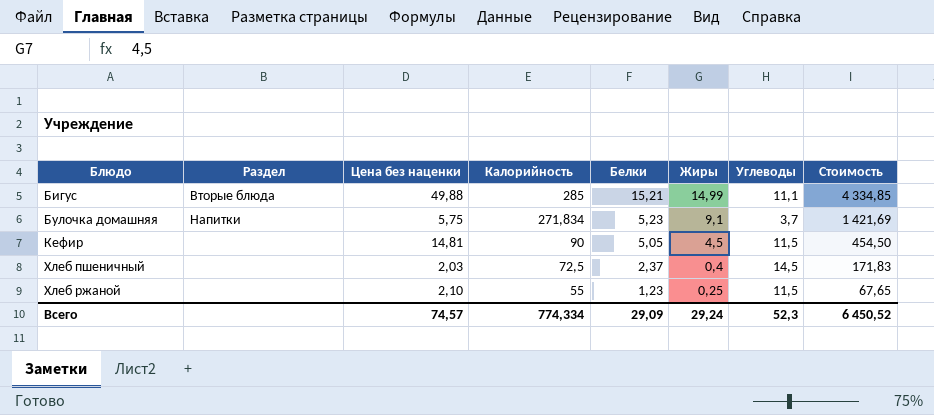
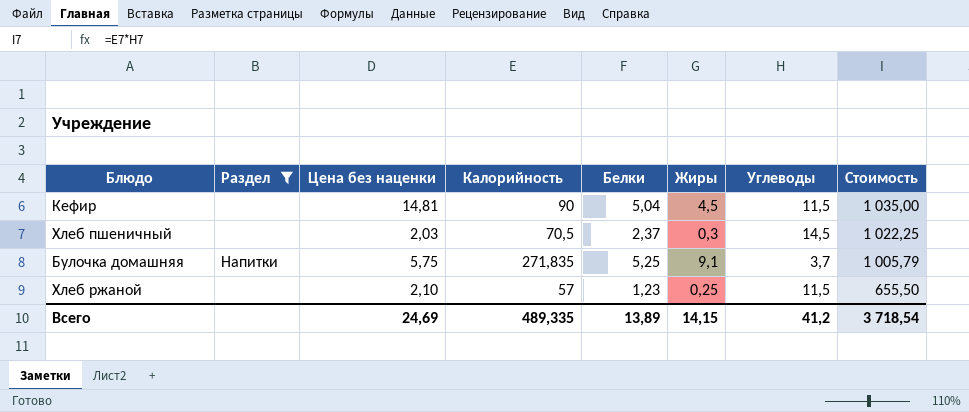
filter: none -> Раздел != Вторые блюда
row order: Блюдо ascending -> Стоимость descending
column Стоимость | formula: [Калорийность] * [Белки] -> [Калорийность] * [Углеводы]
Кефир | Белки: 5,05 -> 5,04
Хлеб пшеничный | Калорийность: 72,5 -> 70,5
Хлеб пшеничный | Жиры: 0,4 -> 0,3
Булочка домашняя | Калорийность: 271,834 -> 271,835
Булочка домашняя | Белки: 5,23 -> 5,25
Хлеб ржаной | Калорийность: 55 -> 57
Всего | Цена без наценки: 74,57 -> 24,69
Всего | Калорийность: 774,334 -> 489,335
Всего | Белки: 29,09 -> 13,89
Всего | Жиры: 29,24 -> 14,15
Всего | Углеводы: 52,3 -> 41,2
Всего | Стоимость: 6 450,52 -> 3 718,54

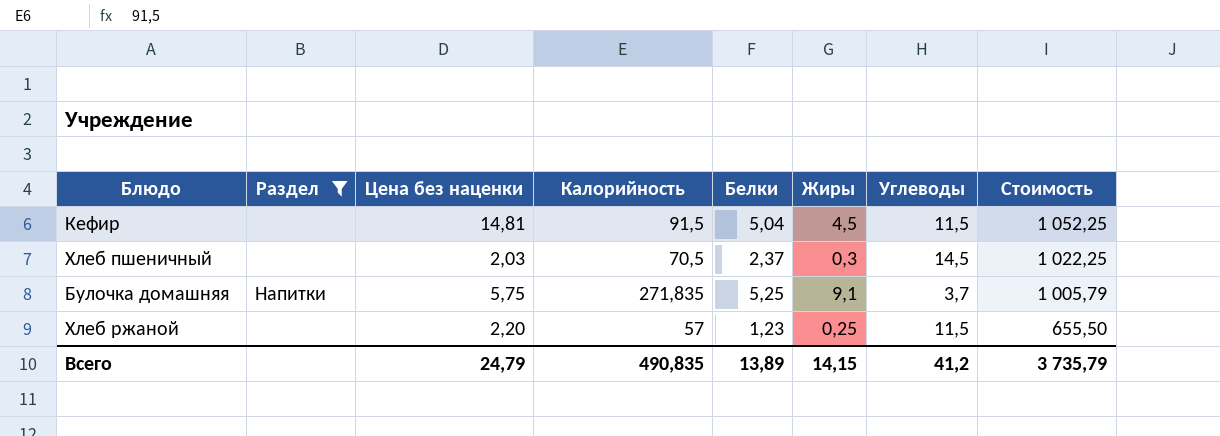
Кефир | Калорийность: 90 -> 91,5
Кефир | Стоимость: 1 035,00 -> 1 052,25
Хлеб ржаной | Цена без наценки: 2,10 -> 2,20
Всего | Цена без наценки: 24,69 -> 24,79
Всего | Калорийность: 489,335 -> 490,835
Всего | Стоимость: 3 718,54 -> 3 735,79

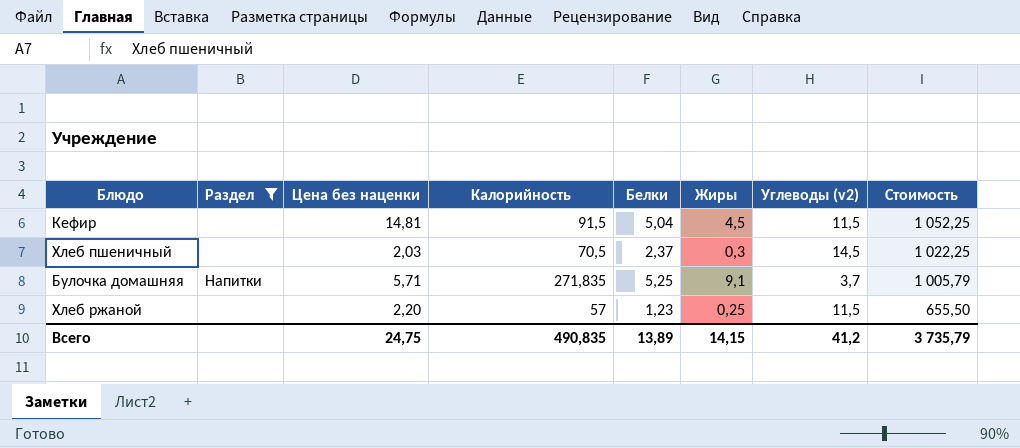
column name: Углеводы -> Углеводы (v2)
Булочка домашняя | Цена без наценки: 5,75 -> 5,71
Всего | Цена без наценки: 24,79 -> 24,75

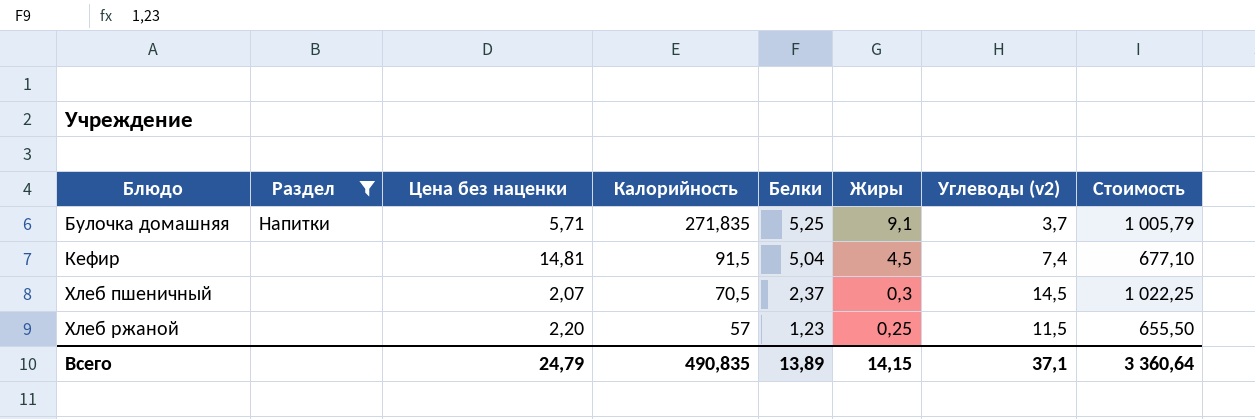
row order: Стоимость descending -> Блюдо ascending
Кефир | Углеводы (v2): 11,5 -> 7,4
Кефир | Стоимость: 1 052,25 -> 677,10
Хлеб пшеничный | Цена без наценки: 2,03 -> 2,07
Всего | Цена без наценки: 24,75 -> 24,79
Всего | Углеводы (v2): 41,2 -> 37,1
Всего | Стоимость: 3 735,79 -> 3 360,64

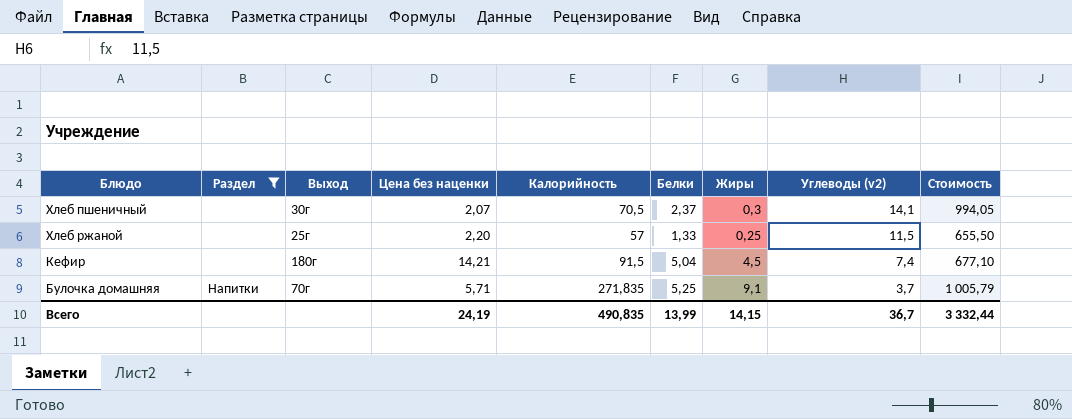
row order: Блюдо ascending -> Углеводы (v2) descending
column Выход | position: none -> 3
Хлеб пшеничный | Углеводы (v2): 14,5 -> 14,1
Хлеб пшеничный | Стоимость: 1 022,25 -> 994,05
Хлеб ржаной | Белки: 1,23 -> 1,33
Кефир | Цена без наценки: 14,81 -> 14,21
Всего | Цена без наценки: 24,79 -> 24,19
Всего | Белки: 13,89 -> 13,99
Всего | Углеводы (v2): 37,1 -> 36,7
Всего | Стоимость: 3 360,64 -> 3 332,44

